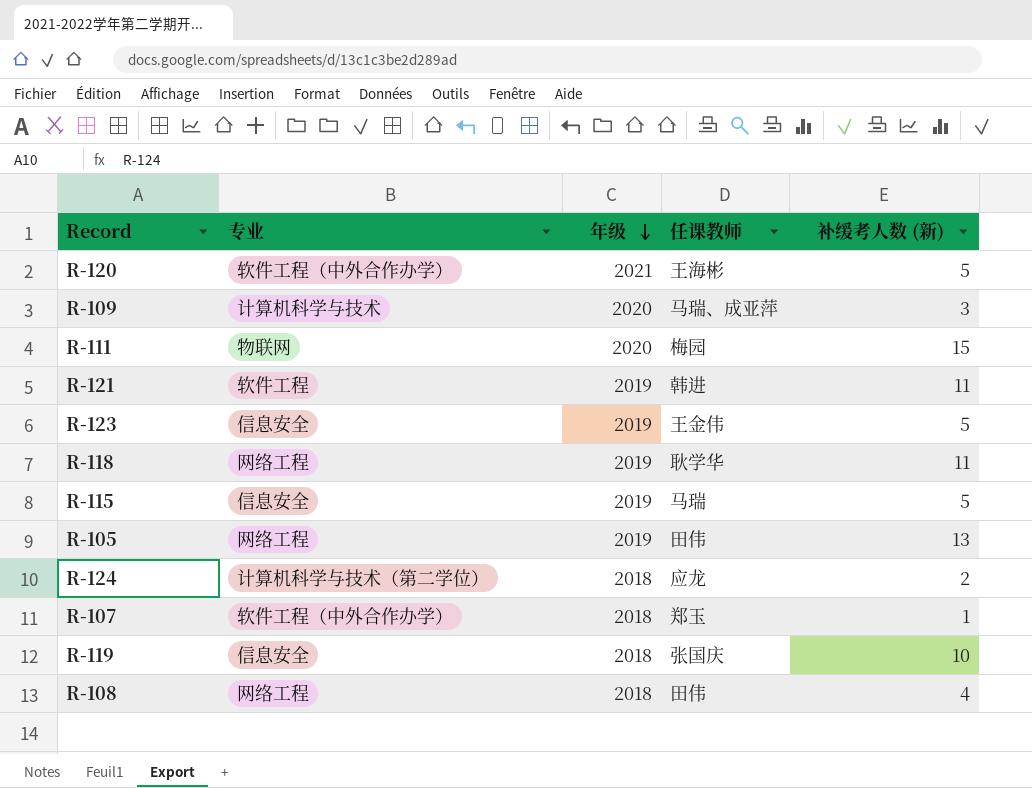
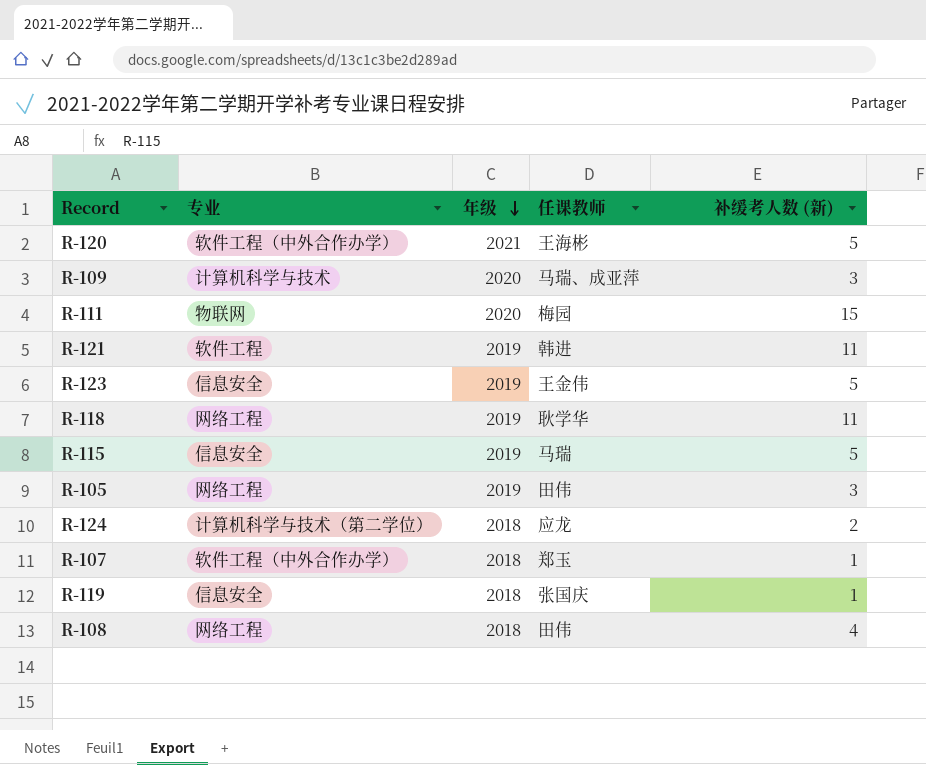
R-105 | 补缓考人数 (新): 13 -> 3
R-119 | 补缓考人数 (新): 10 -> 1

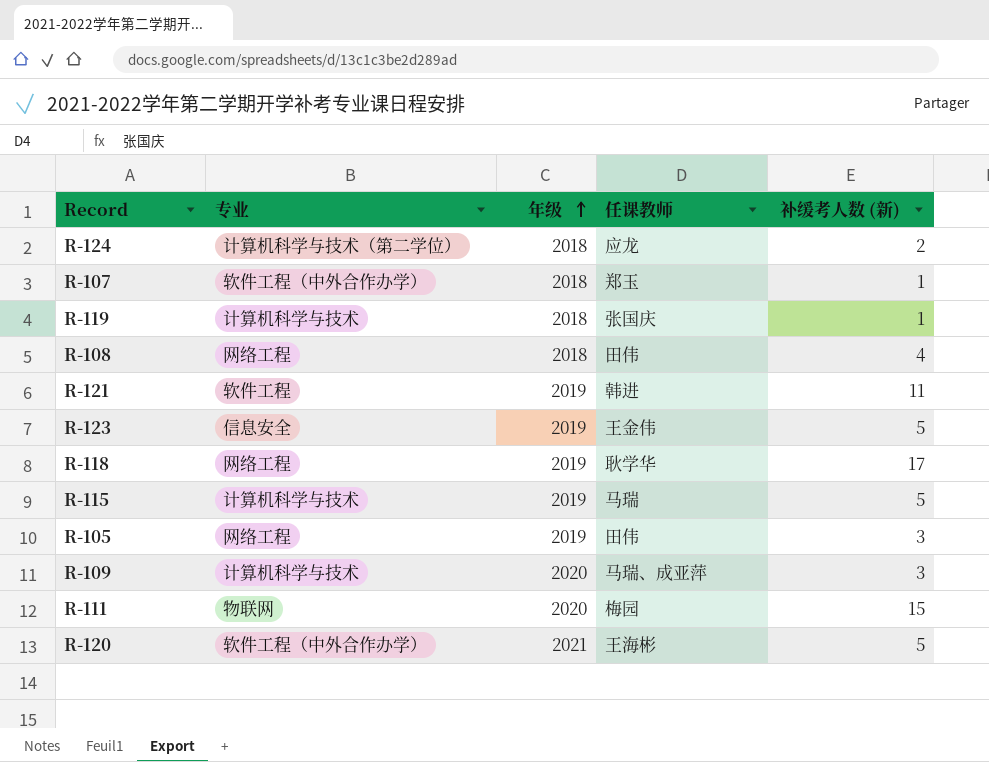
row order: 年级 descending -> 年级 ascending
R-119 | 专业: 信息安全 -> 计算机科学与技术
R-118 | 补缓考人数 (新): 11 -> 17
R-115 | 专业: 信息安全 -> 计算机科学与技术

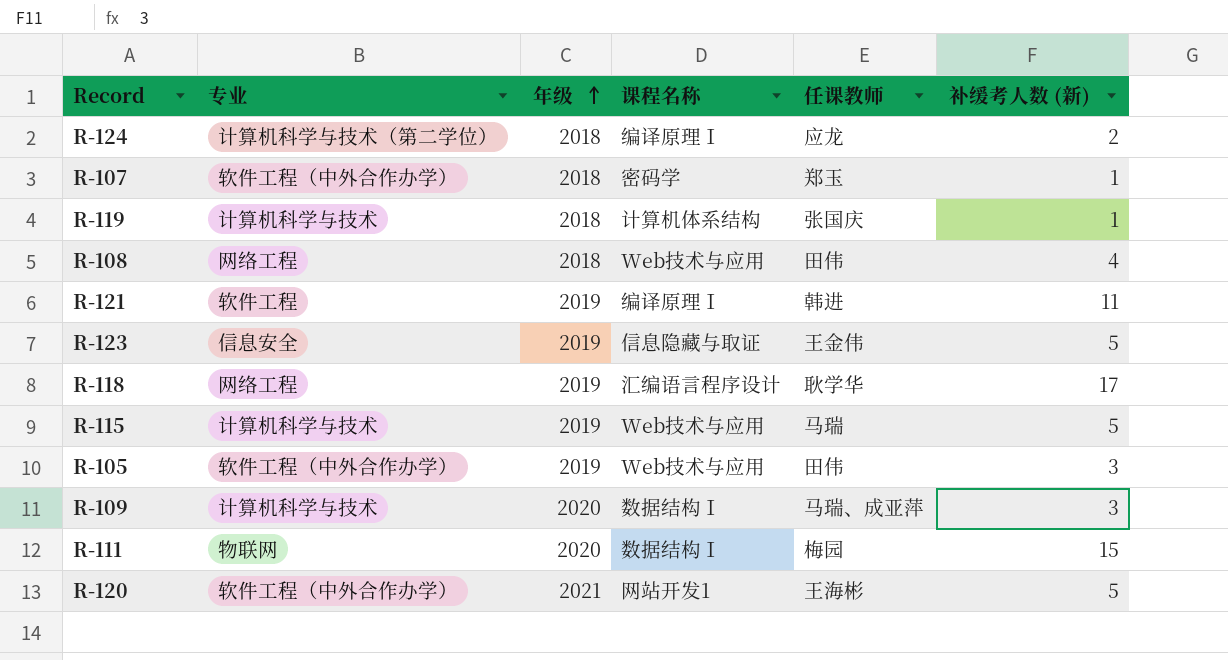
column 课程名称 | position: none -> 4
R-105 | 专业: 网络工程 -> 软件工程（中外合作办学）

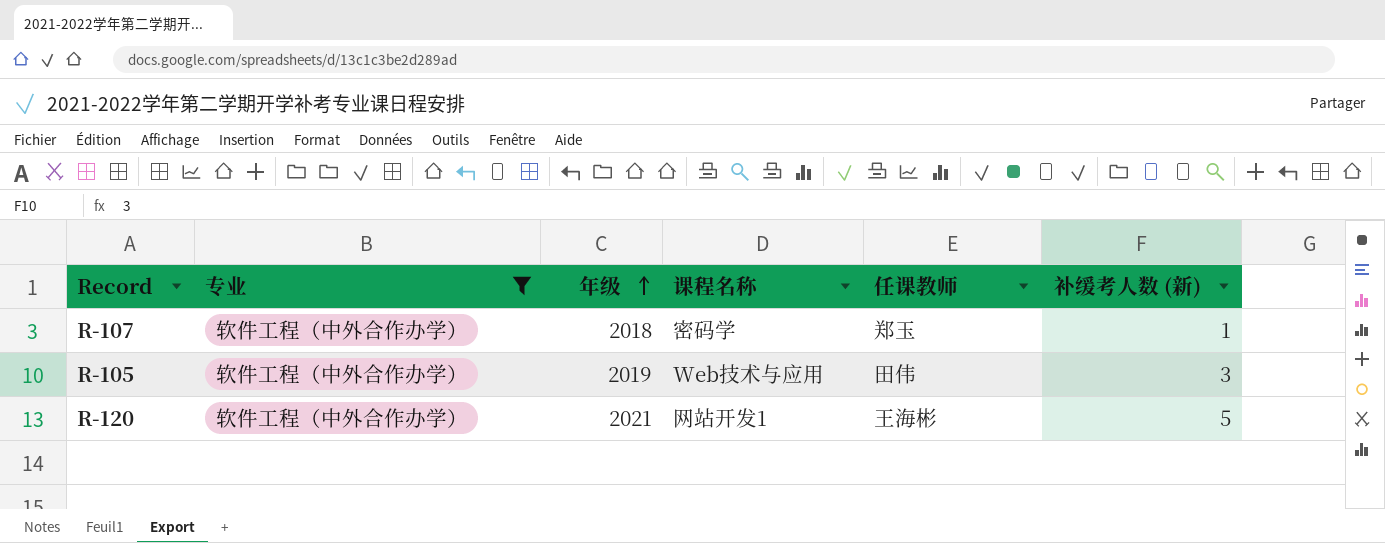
filter: none -> 专业 = 软件工程（中外合作办学）

